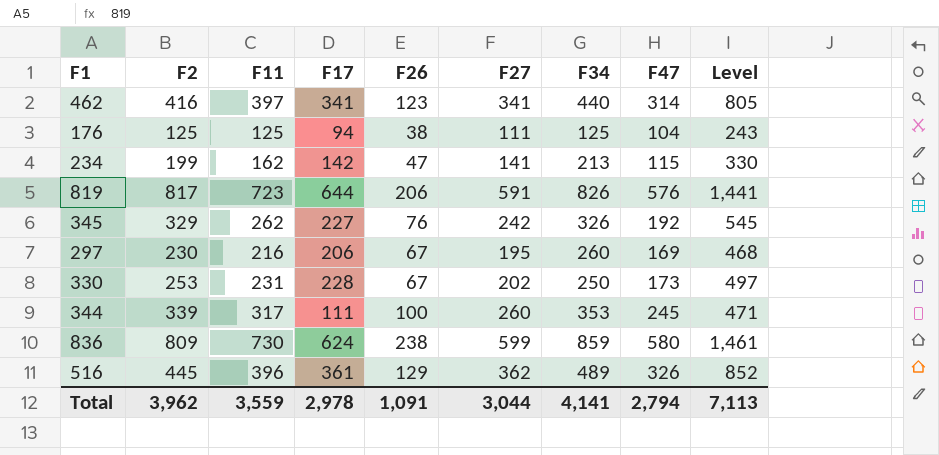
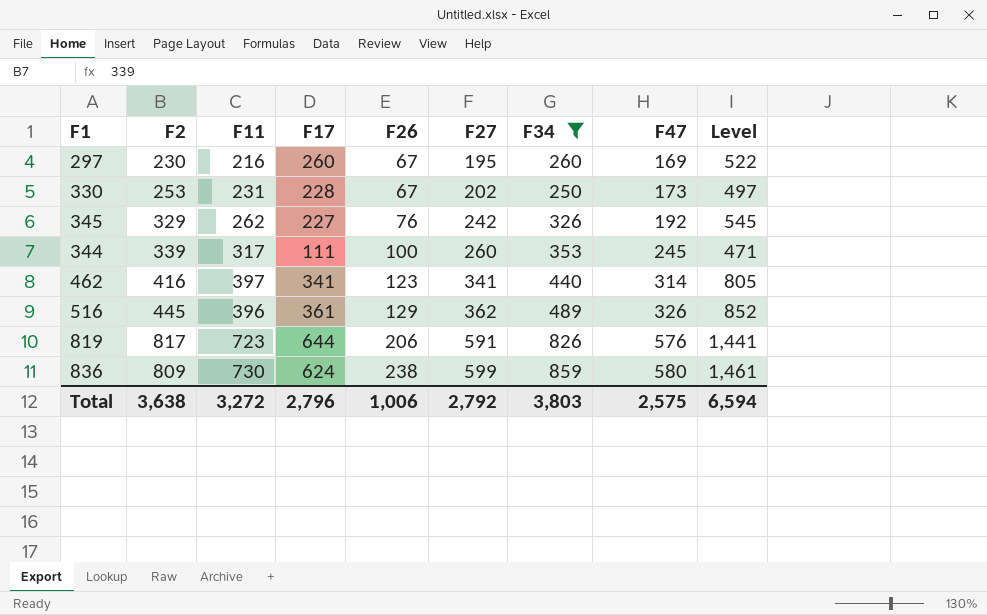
filter: none -> F34 >= 250
row order: none -> F26 ascending
297 | F17: 206 -> 260
297 | Level: 468 -> 522
Total | F2: 3,962 -> 3,638
Total | F11: 3,559 -> 3,272
Total | F17: 2,978 -> 2,796
Total | F26: 1,091 -> 1,006
Total | F27: 3,044 -> 2,792
Total | F34: 4,141 -> 3,803
Total | F47: 2,794 -> 2,575
Total | Level: 7,113 -> 6,594

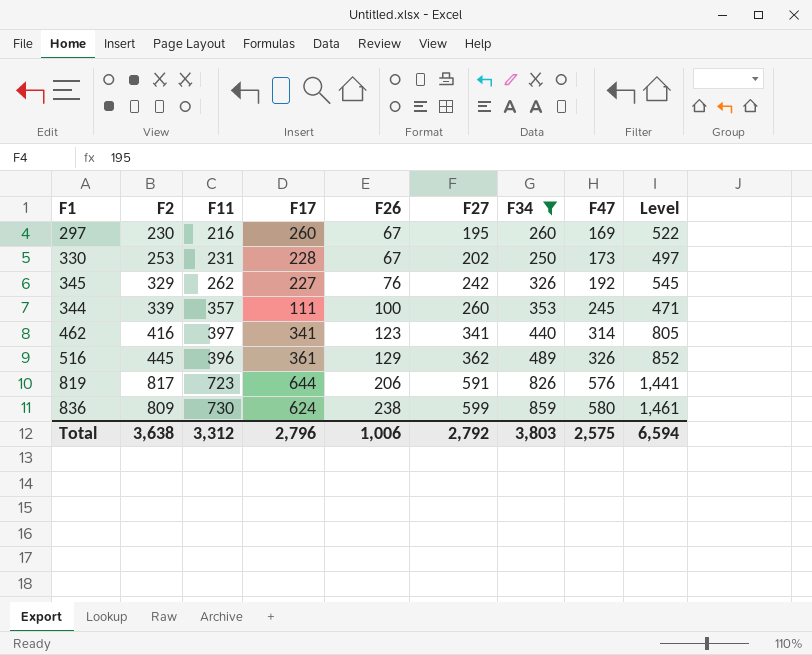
344 | F11: 317 -> 357
Total | F11: 3,272 -> 3,312

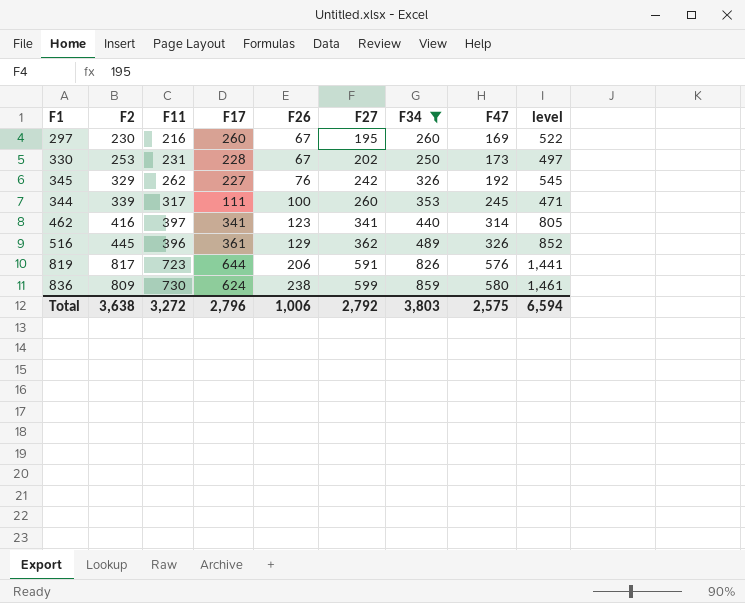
column name: Level -> level
344 | F11: 357 -> 317
Total | F11: 3,312 -> 3,272

